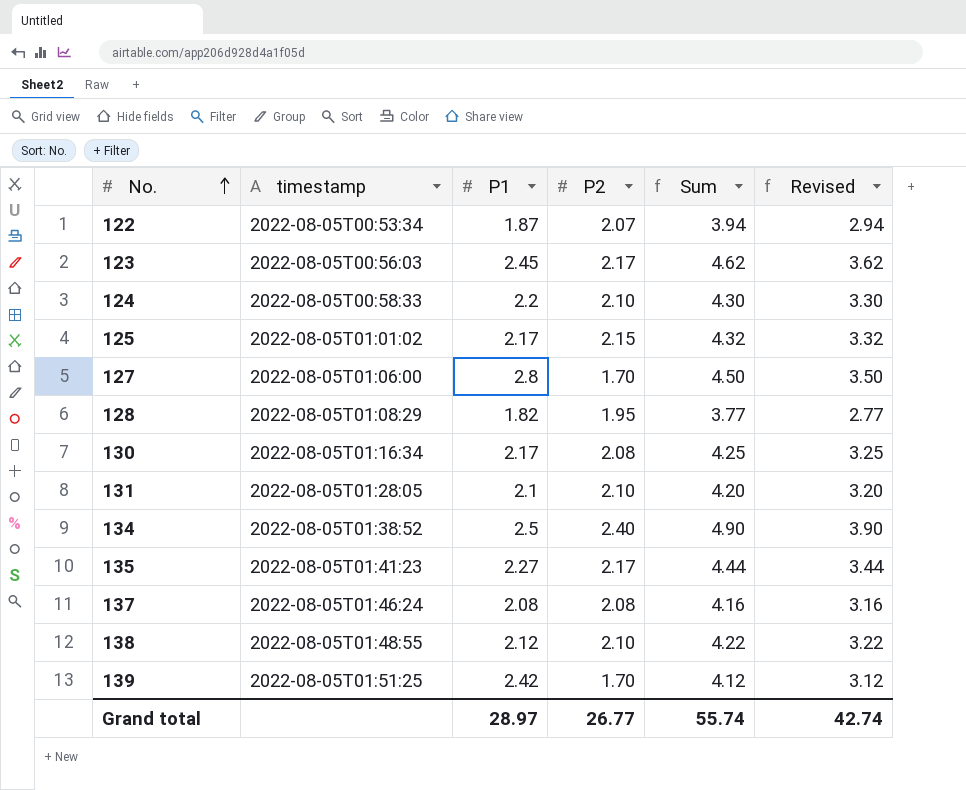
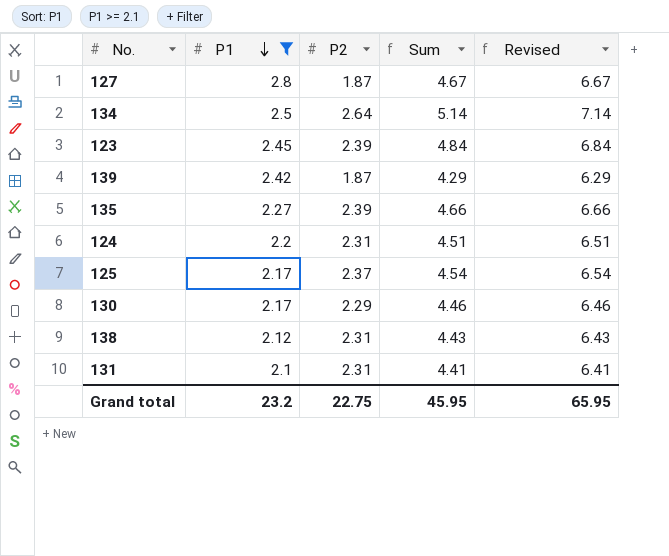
filter: none -> P1 >= 2.1
row order: No. ascending -> P1 descending
column timestamp | position: 2 -> none
column Revised | formula: [Sum] - 1 -> [Sum] + 2
127 | P2: 1.70 -> 1.87
127 | Sum: 4.50 -> 4.67
134 | P2: 2.40 -> 2.64
134 | Sum: 4.90 -> 5.14
123 | P2: 2.17 -> 2.39
123 | Sum: 4.62 -> 4.84
139 | P2: 1.70 -> 1.87
139 | Sum: 4.12 -> 4.29
135 | P2: 2.17 -> 2.39
135 | Sum: 4.44 -> 4.66
124 | P2: 2.10 -> 2.31
124 | Sum: 4.30 -> 4.51
125 | P2: 2.15 -> 2.37
125 | Sum: 4.32 -> 4.54
130 | P2: 2.08 -> 2.29
130 | Sum: 4.25 -> 4.46
138 | P2: 2.10 -> 2.31
138 | Sum: 4.22 -> 4.43
131 | P2: 2.10 -> 2.31
131 | Sum: 4.20 -> 4.41
Grand total | P1: 28.97 -> 23.2
Grand total | P2: 26.77 -> 22.75
Grand total | Sum: 55.74 -> 45.95
Grand total | Revised: 42.74 -> 65.95

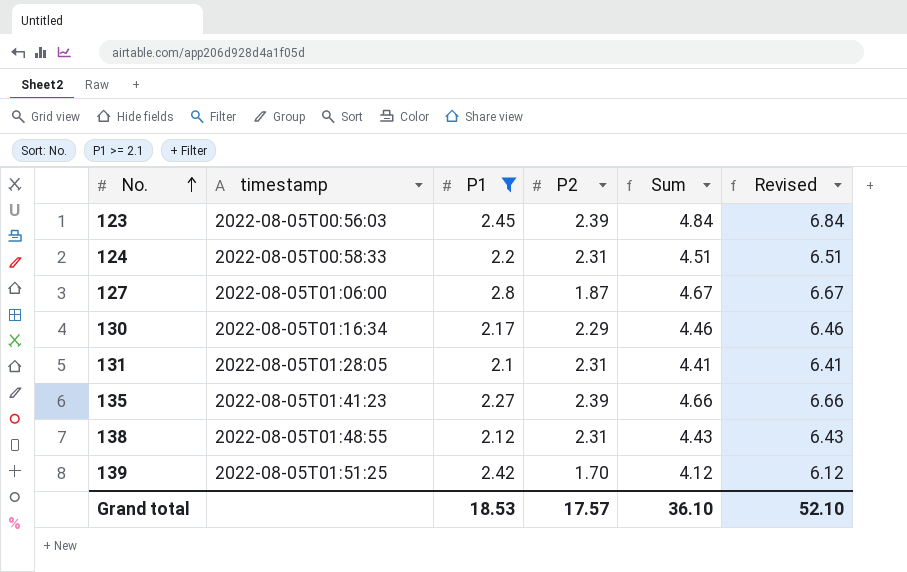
row order: P1 descending -> No. ascending
column timestamp | position: none -> 2
row 134: 2.5 | 2.64 | 5.14 | 7.14 -> none
row 125: 2.17 | 2.37 | 4.54 | 6.54 -> none
139 | P2: 1.87 -> 1.70
139 | Sum: 4.29 -> 4.12
139 | Revised: 6.29 -> 6.12
Grand total | P1: 23.2 -> 18.53
Grand total | P2: 22.75 -> 17.57
Grand total | Sum: 45.95 -> 36.10
Grand total | Revised: 65.95 -> 52.10

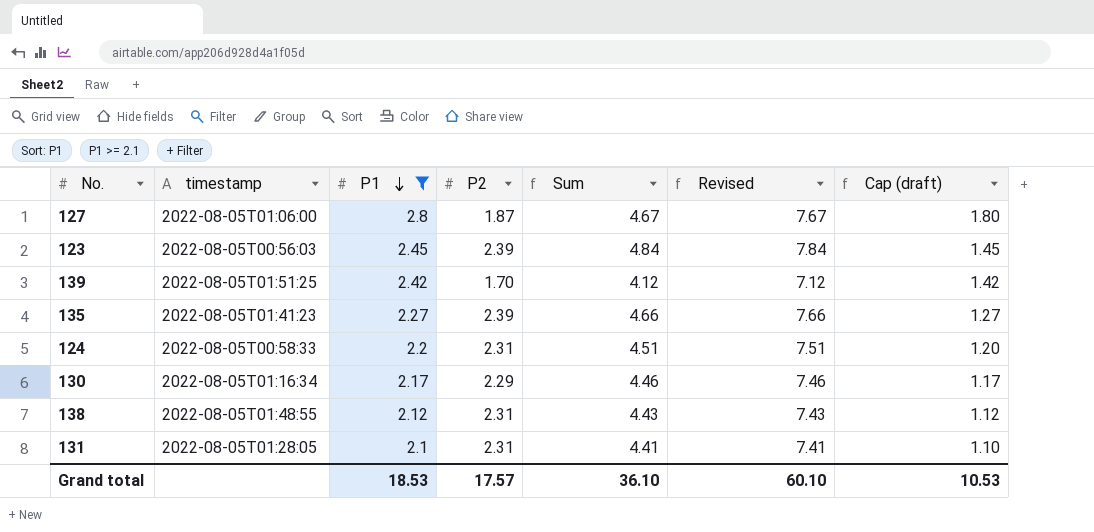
row order: No. ascending -> P1 descending
column Revised | formula: [Sum] + 2 -> [Sum] + 3
column Cap (draft) | formula: none -> [P1] - 1
Grand total | Revised: 52.10 -> 60.10

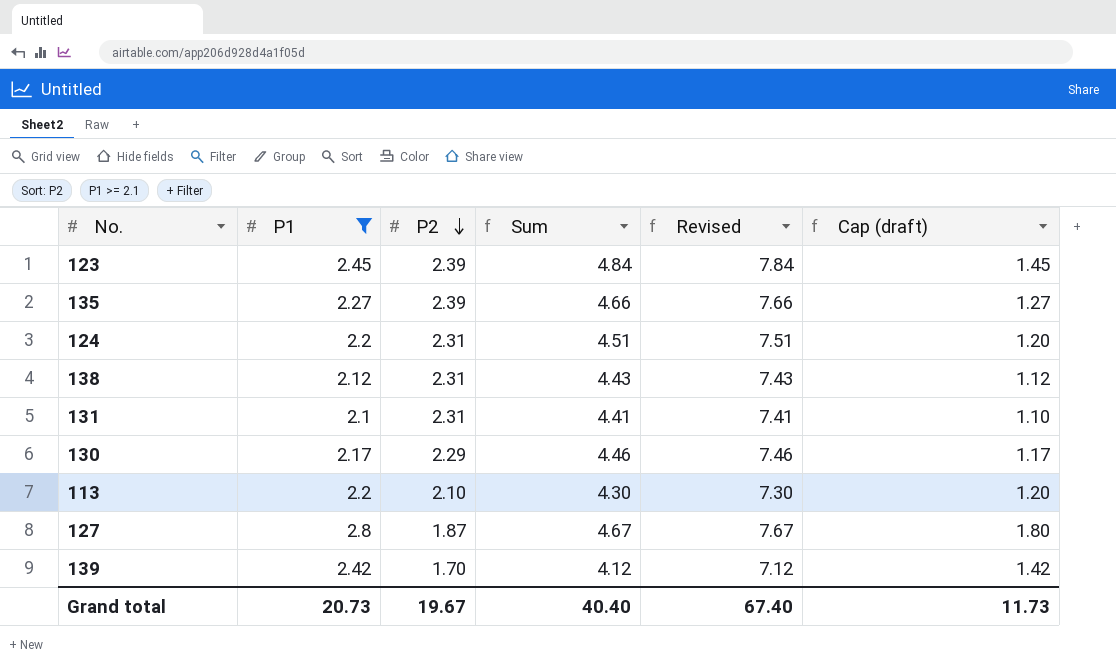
row order: P1 descending -> P2 descending
column timestamp | position: 2 -> none
row 113: none -> 2.2 | 2.10 | 4.30 | 7.30 | 1.20
Grand total | P1: 18.53 -> 20.73
Grand total | P2: 17.57 -> 19.67
Grand total | Sum: 36.10 -> 40.40
Grand total | Revised: 60.10 -> 67.40
Grand total | Cap (draft): 10.53 -> 11.73

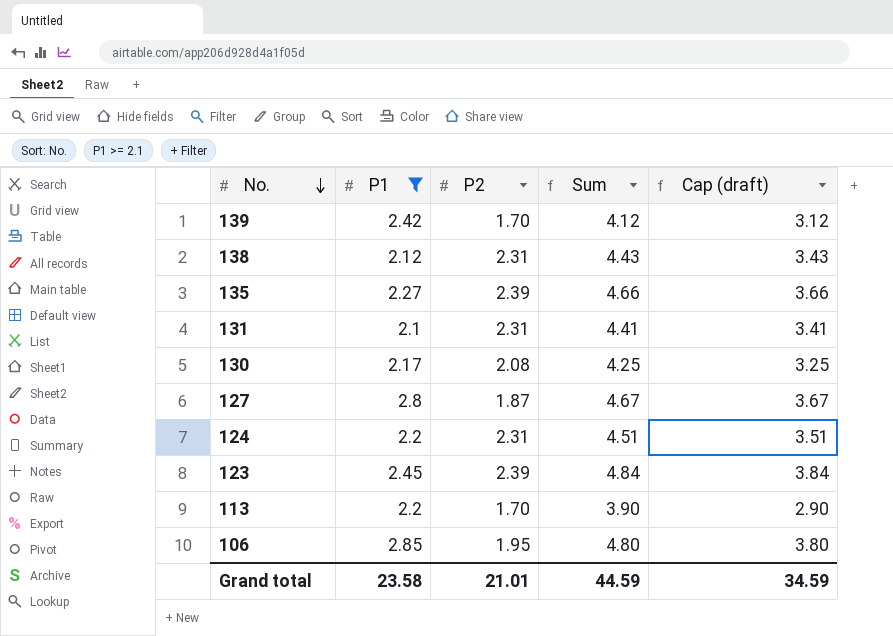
row order: P2 descending -> No. descending
column Revised | formula: [Sum] + 3 -> none
column Cap (draft) | formula: [P1] - 1 -> [Sum] - 1
130 | P2: 2.29 -> 2.08
130 | Sum: 4.46 -> 4.25
113 | P2: 2.10 -> 1.70
113 | Sum: 4.30 -> 3.90
row 106: none -> 2.85 | 1.95 | 4.80 | 3.80
Grand total | P1: 20.73 -> 23.58
Grand total | P2: 19.67 -> 21.01
Grand total | Sum: 40.40 -> 44.59
Grand total | Cap (draft): 11.73 -> 34.59

